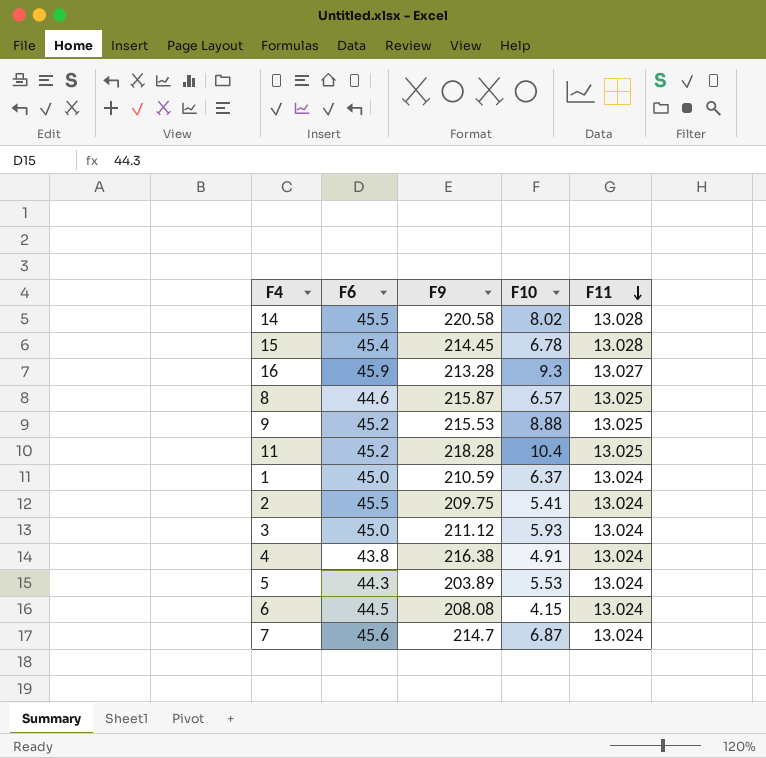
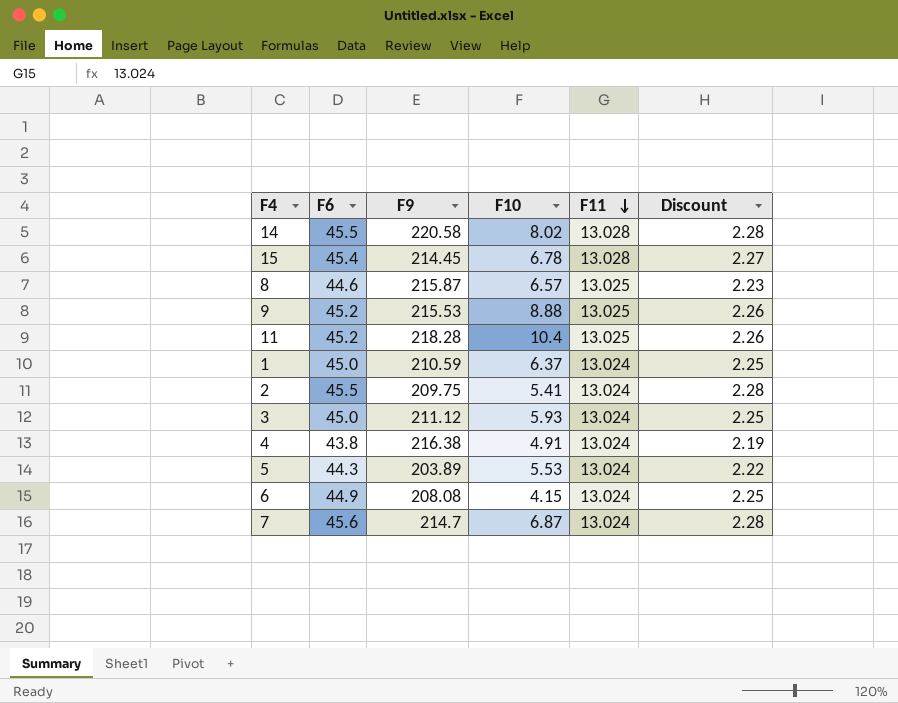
column Discount | formula: none -> [F6] * 0.05
row 16: 45.9 | 213.28 | 9.3 | 13.027 -> none
6 | F6: 44.5 -> 44.9

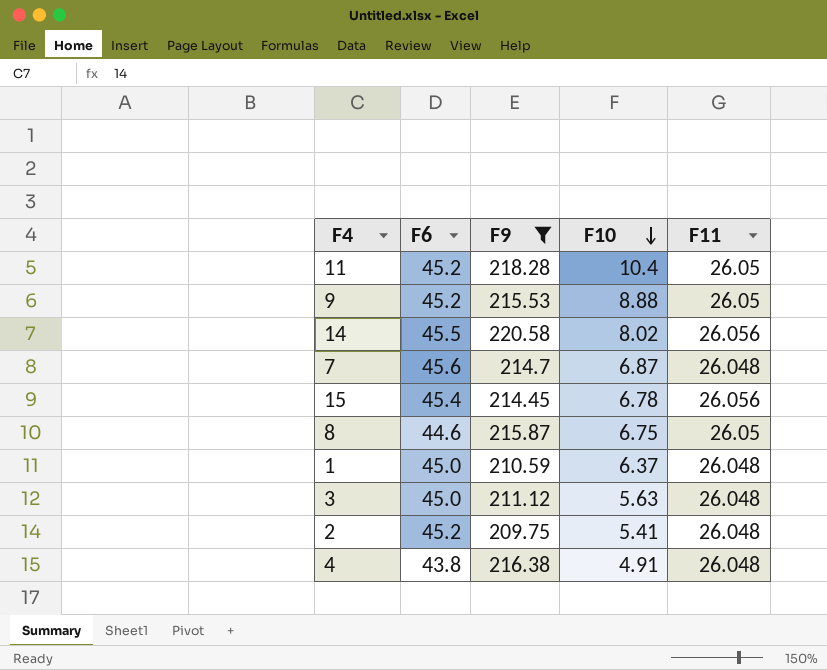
filter: none -> F9 >= 209.75
row order: F11 descending -> F10 descending
column Discount | formula: [F6] * 0.05 -> none
11 | F11: 13.025 -> 26.05
9 | F11: 13.025 -> 26.05
14 | F11: 13.028 -> 26.056
7 | F11: 13.024 -> 26.048
15 | F11: 13.028 -> 26.056
8 | F10: 6.57 -> 6.75
8 | F11: 13.025 -> 26.05
1 | F11: 13.024 -> 26.048
3 | F10: 5.93 -> 5.63
3 | F11: 13.024 -> 26.048
2 | F6: 45.5 -> 45.2
2 | F11: 13.024 -> 26.048
4 | F11: 13.024 -> 26.048

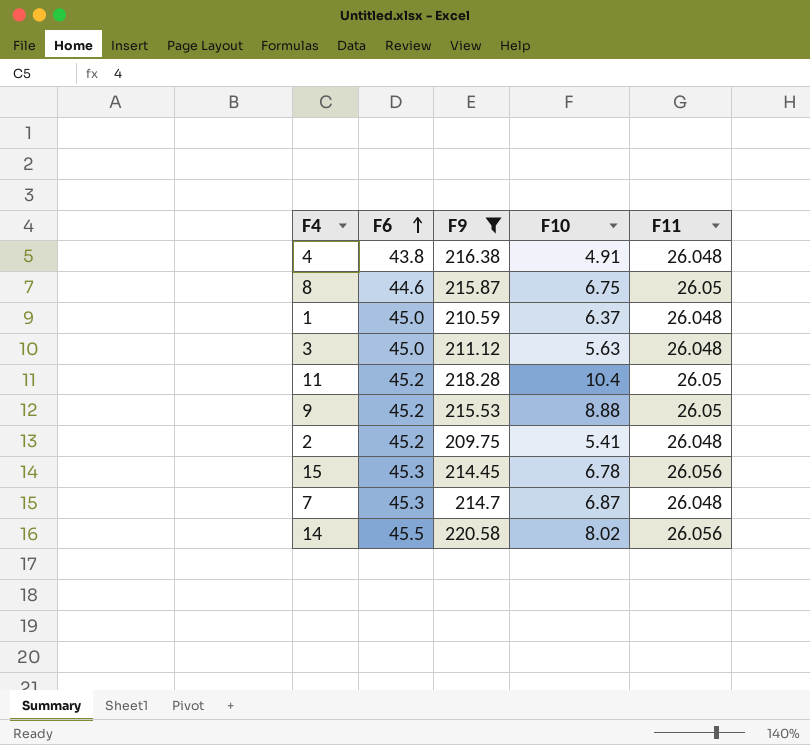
row order: F10 descending -> F6 ascending
15 | F6: 45.4 -> 45.3
7 | F6: 45.6 -> 45.3

